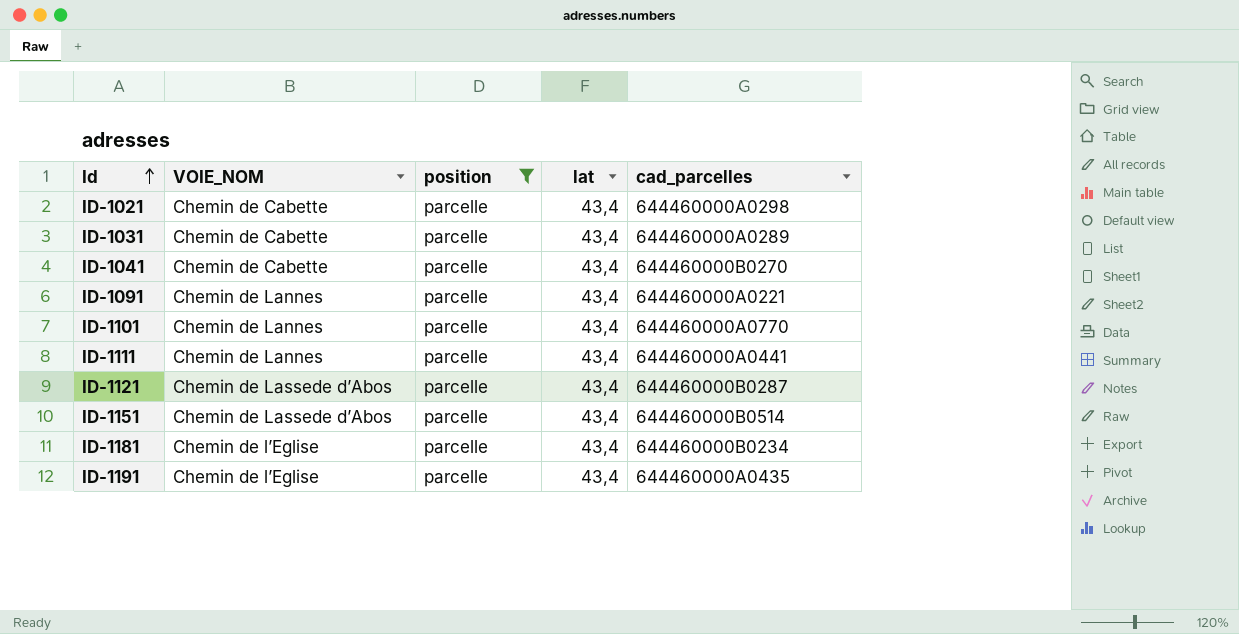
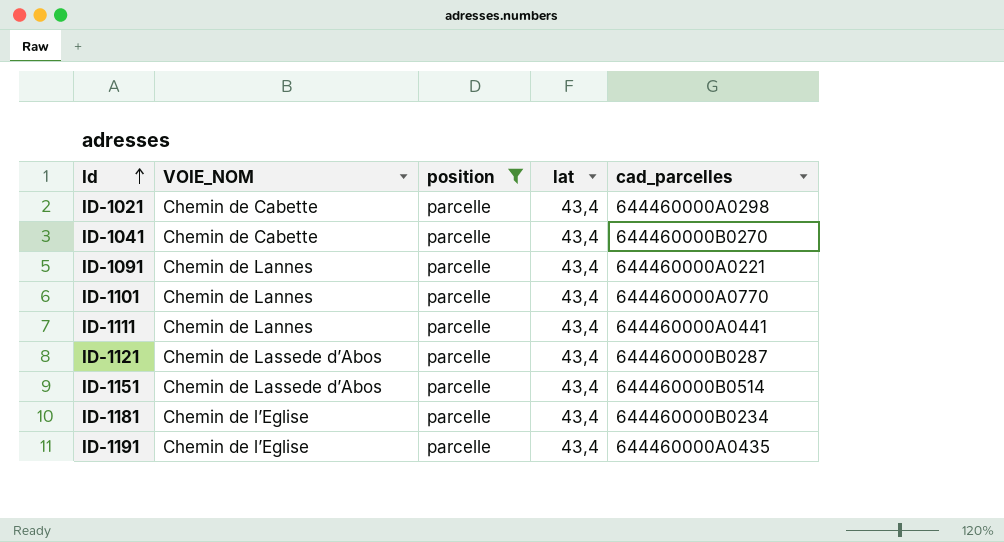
row ID-1031: Chemin de Cabette | parcelle | 43,4 | 644460000A0289 -> none

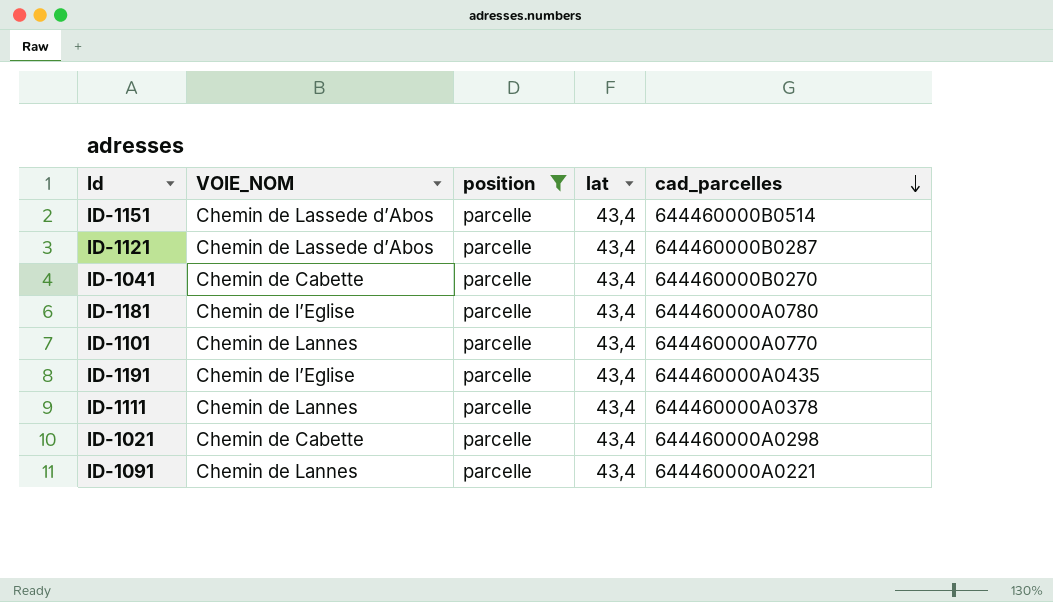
row order: Id ascending -> cad_parcelles descending
ID-1181 | cad_parcelles: 644460000B0234 -> 644460000A0780
ID-1111 | cad_parcelles: 644460000A0441 -> 644460000A0378

